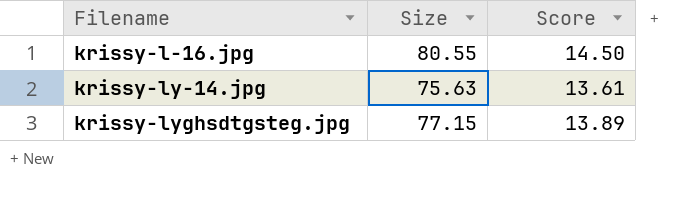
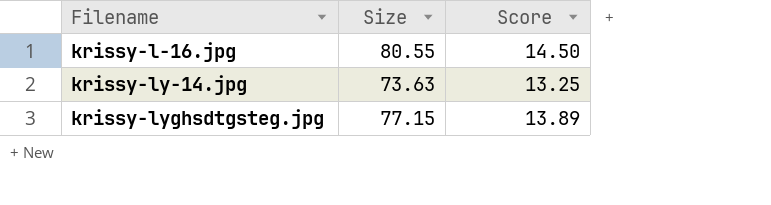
krissy-ly-14.jpg | Size: 75.63 -> 73.63
krissy-ly-14.jpg | Score: 13.61 -> 13.25

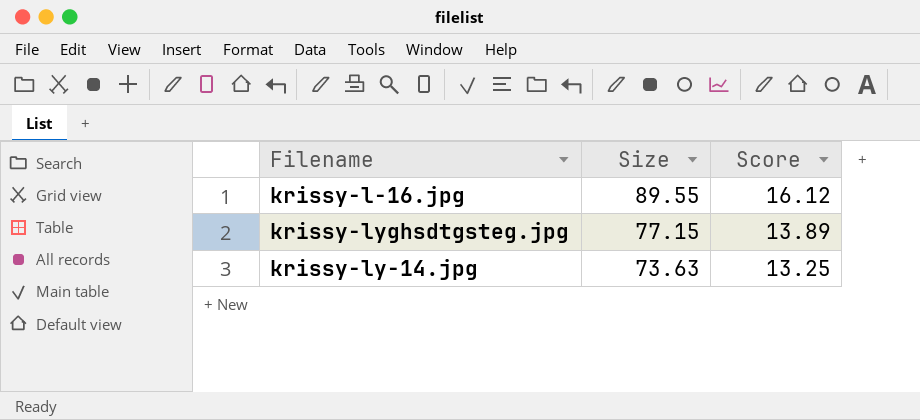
row order: Filename ascending -> Size descending
krissy-l-16.jpg | Size: 80.55 -> 89.55
krissy-l-16.jpg | Score: 14.50 -> 16.12

